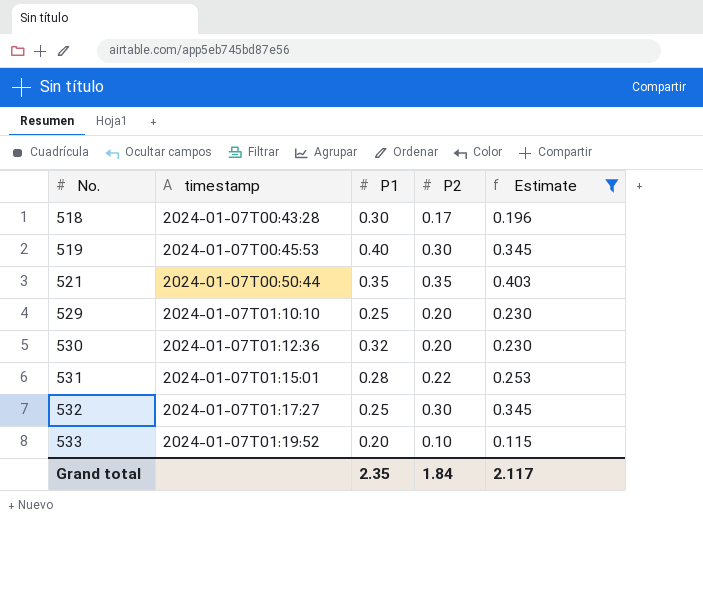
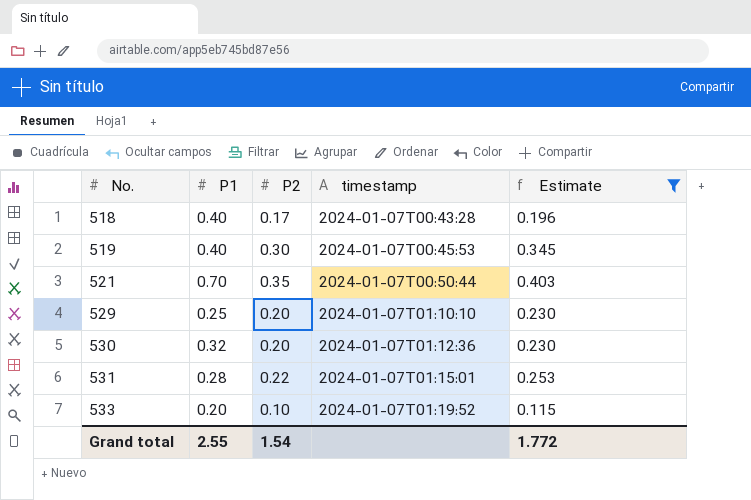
column timestamp | position: 2 -> 4
row 532: 2024-01-07T01:17:27 | 0.25 | 0.30 | 0.345 -> none
518 | P1: 0.30 -> 0.40
521 | P1: 0.35 -> 0.70
Grand total | P1: 2.35 -> 2.55
Grand total | P2: 1.84 -> 1.54
Grand total | Estimate: 2.117 -> 1.772

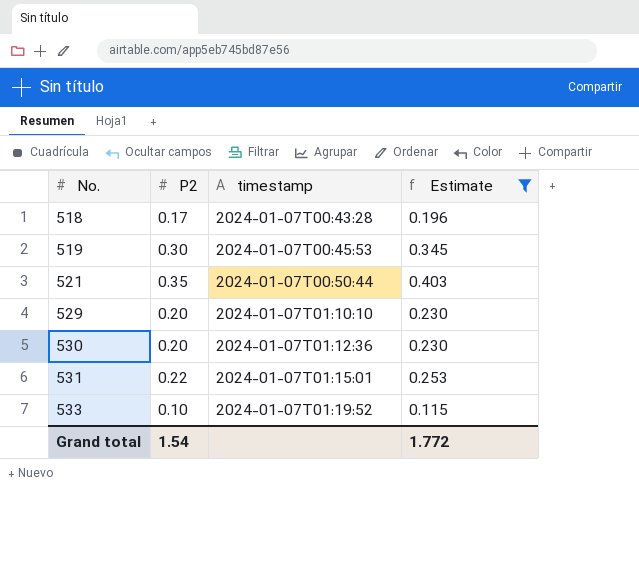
column P1 | position: 2 -> none

